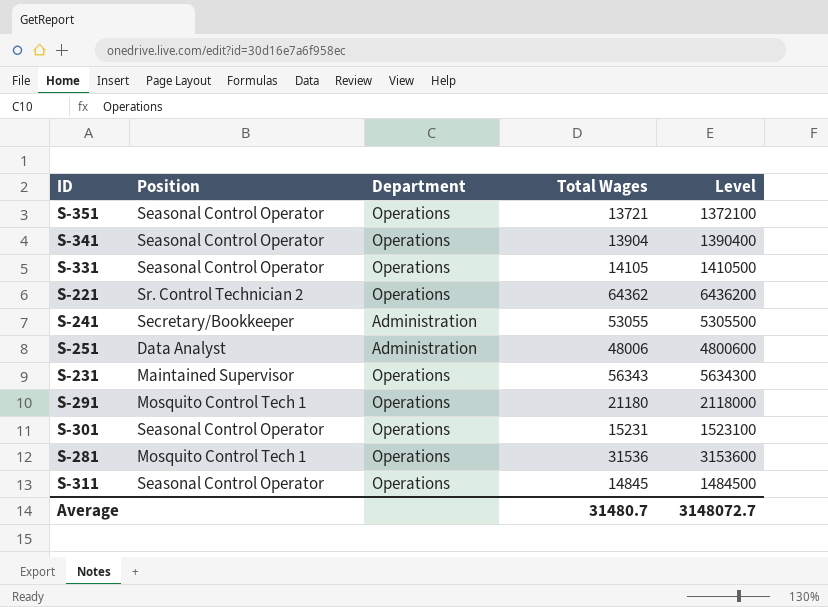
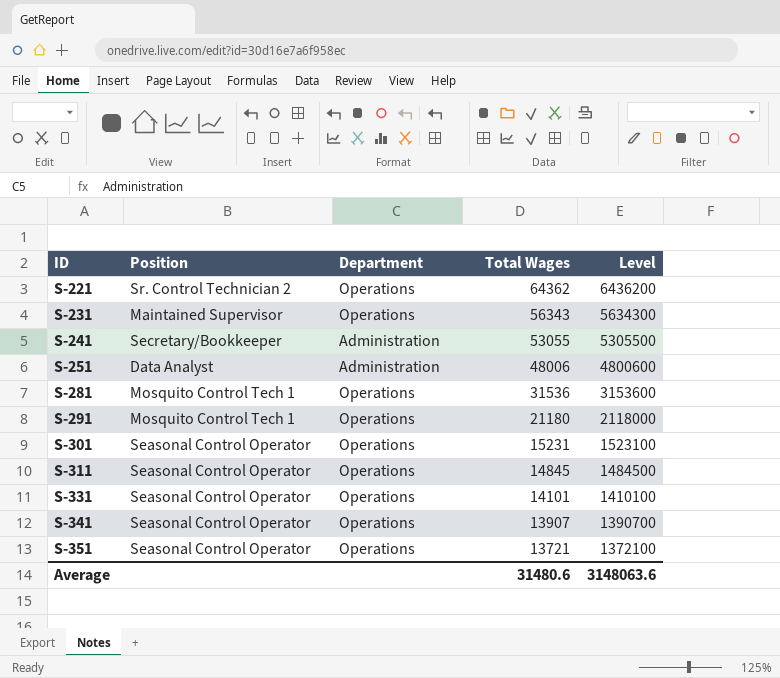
row order: none -> ID ascending
S-331 | Total Wages: 14105 -> 14101
S-331 | Level: 1410500 -> 1410100
S-341 | Total Wages: 13904 -> 13907
S-341 | Level: 1390400 -> 1390700
Average | Total Wages: 31480.7 -> 31480.6
Average | Level: 3148072.7 -> 3148063.6

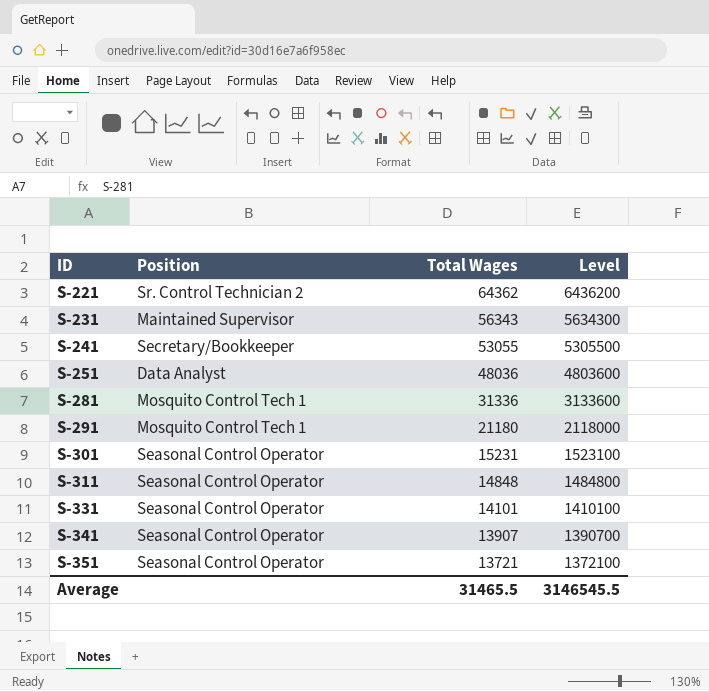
column Department | position: 3 -> none
S-251 | Total Wages: 48006 -> 48036
S-251 | Level: 4800600 -> 4803600
S-281 | Total Wages: 31536 -> 31336
S-281 | Level: 3153600 -> 3133600
S-311 | Total Wages: 14845 -> 14848
S-311 | Level: 1484500 -> 1484800
Average | Total Wages: 31480.6 -> 31465.5
Average | Level: 3148063.6 -> 3146545.5

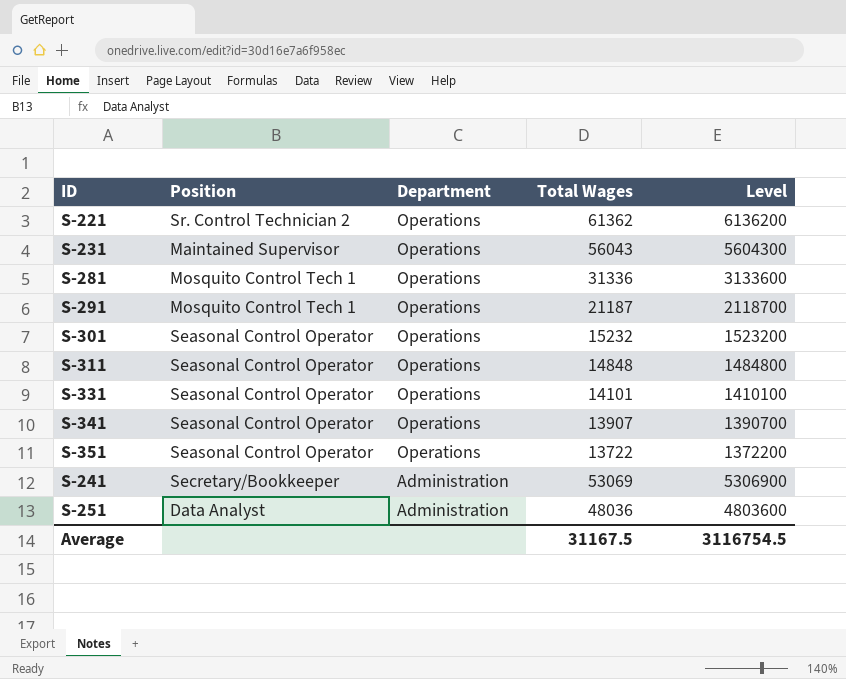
row order: ID ascending -> Department descending
column Department | position: none -> 3
S-221 | Total Wages: 64362 -> 61362
S-221 | Level: 6436200 -> 6136200
S-231 | Total Wages: 56343 -> 56043
S-231 | Level: 5634300 -> 5604300
S-291 | Total Wages: 21180 -> 21187
S-291 | Level: 2118000 -> 2118700
S-301 | Total Wages: 15231 -> 15232
S-301 | Level: 1523100 -> 1523200
S-351 | Total Wages: 13721 -> 13722
S-351 | Level: 1372100 -> 1372200
S-241 | Total Wages: 53055 -> 53069
S-241 | Level: 5305500 -> 5306900
Average | Total Wages: 31465.5 -> 31167.5
Average | Level: 3146545.5 -> 3116754.5

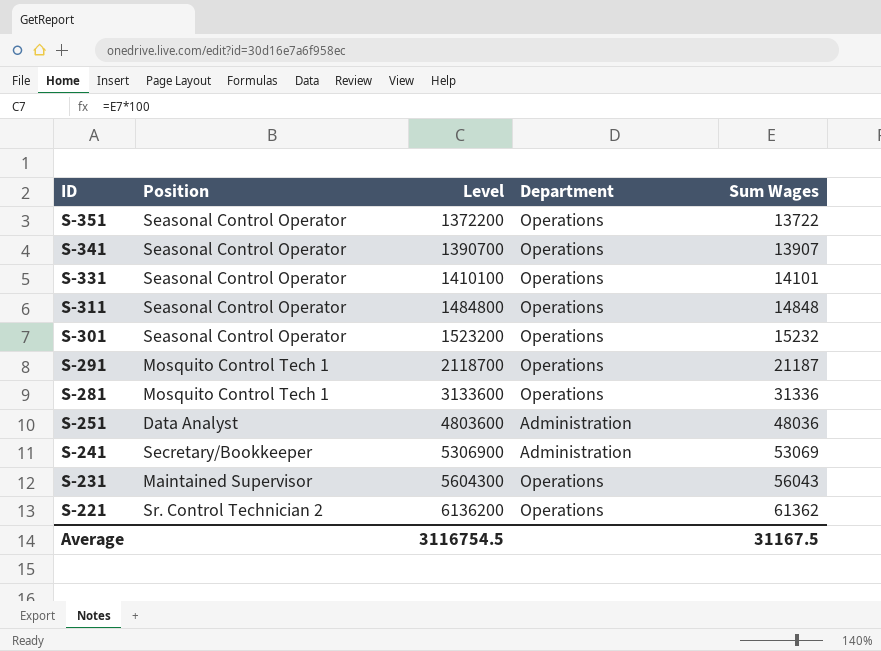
row order: Department descending -> ID descending
column Level | position: 5 -> 3
column name: Total Wages -> Sum Wages

